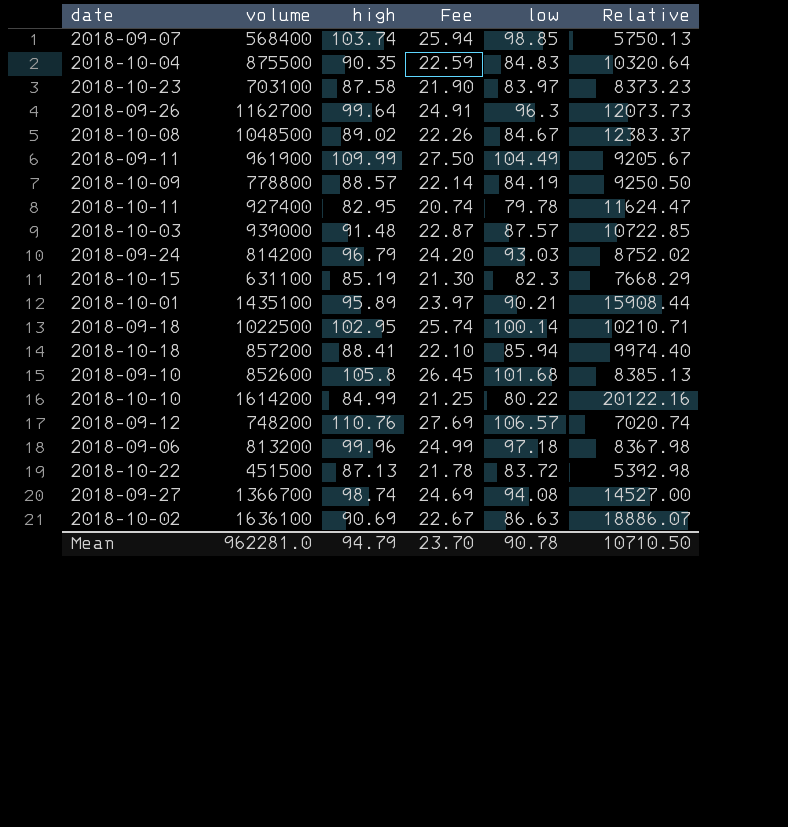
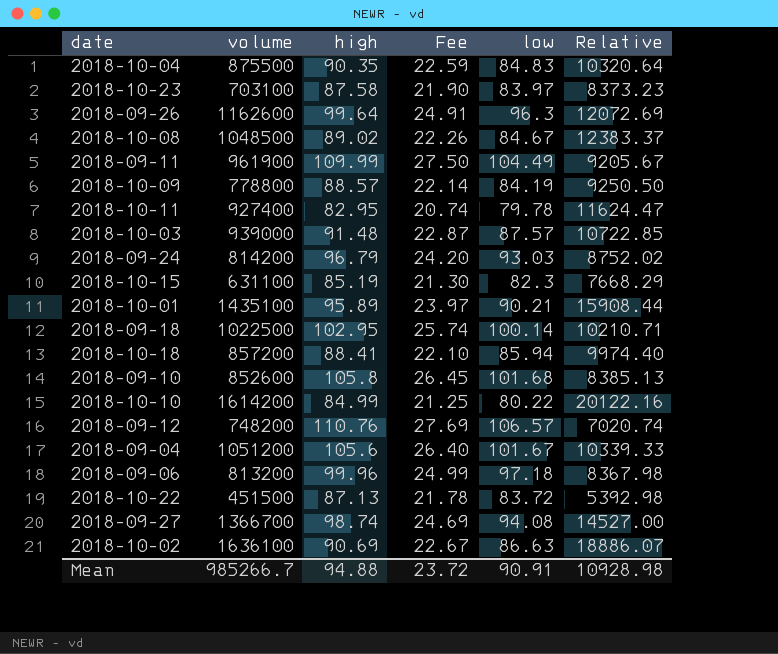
row 2018-09-07: 568400 | 103.74 | 25.94 | 98.85 | 5750.13 -> none
2018-09-26 | volume: 1162700 -> 1162600
2018-09-26 | Relative: 12073.73 -> 12072.69
row 2018-09-04: none -> 1051200 | 105.6 | 26.40 | 101.67 | 10339.33
Mean | volume: 962281.0 -> 985266.7
Mean | high: 94.79 -> 94.88
Mean | Fee: 23.70 -> 23.72
Mean | low: 90.78 -> 90.91
Mean | Relative: 10710.50 -> 10928.98

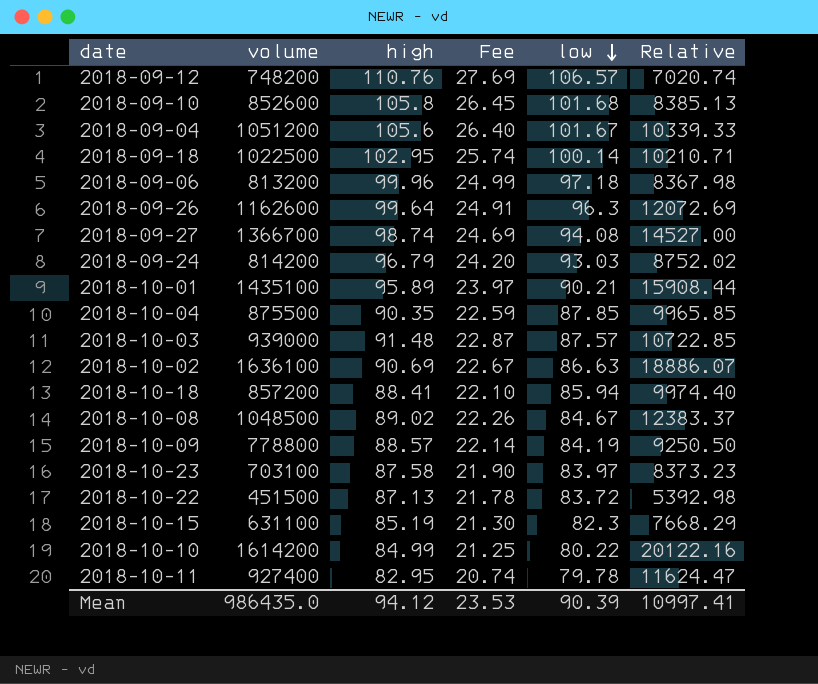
row order: none -> low descending
row 2018-09-11: 961900 | 109.99 | 27.50 | 104.49 | 9205.67 -> none
2018-10-04 | low: 84.83 -> 87.85
2018-10-04 | Relative: 10320.64 -> 9965.85
Mean | volume: 985266.7 -> 986435.0
Mean | high: 94.88 -> 94.12
Mean | Fee: 23.72 -> 23.53
Mean | low: 90.91 -> 90.39
Mean | Relative: 10928.98 -> 10997.41

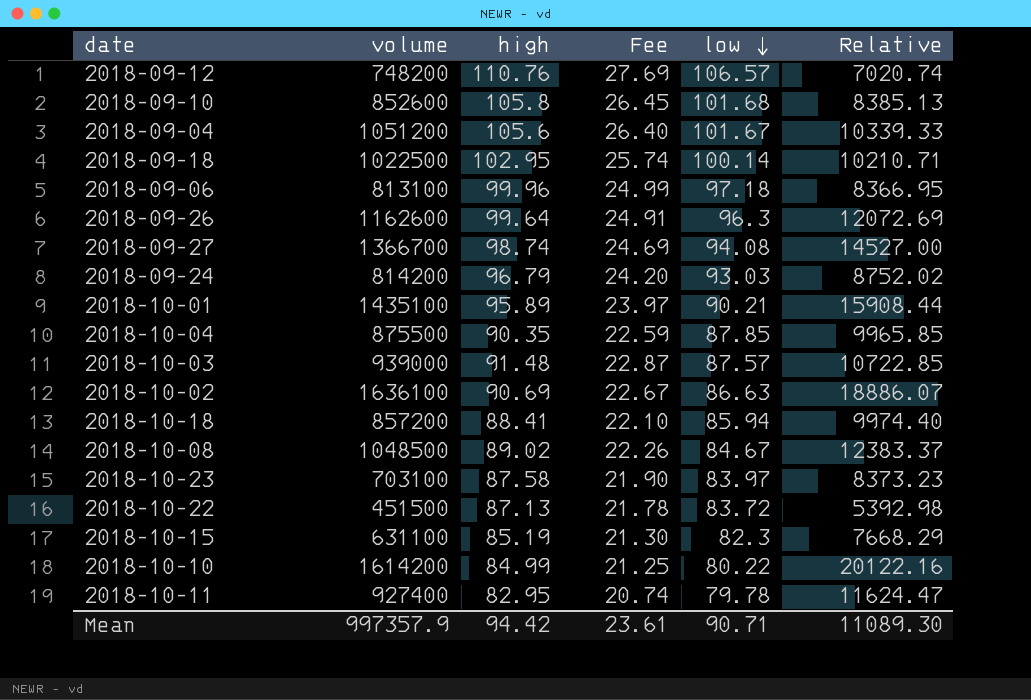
row 2018-10-09: 778800 | 88.57 | 22.14 | 84.19 | 9250.50 -> none
2018-09-06 | volume: 813200 -> 813100
2018-09-06 | Relative: 8367.98 -> 8366.95
Mean | volume: 986435.0 -> 997357.9
Mean | high: 94.12 -> 94.42
Mean | Fee: 23.53 -> 23.61
Mean | low: 90.39 -> 90.71
Mean | Relative: 10997.41 -> 11089.30

